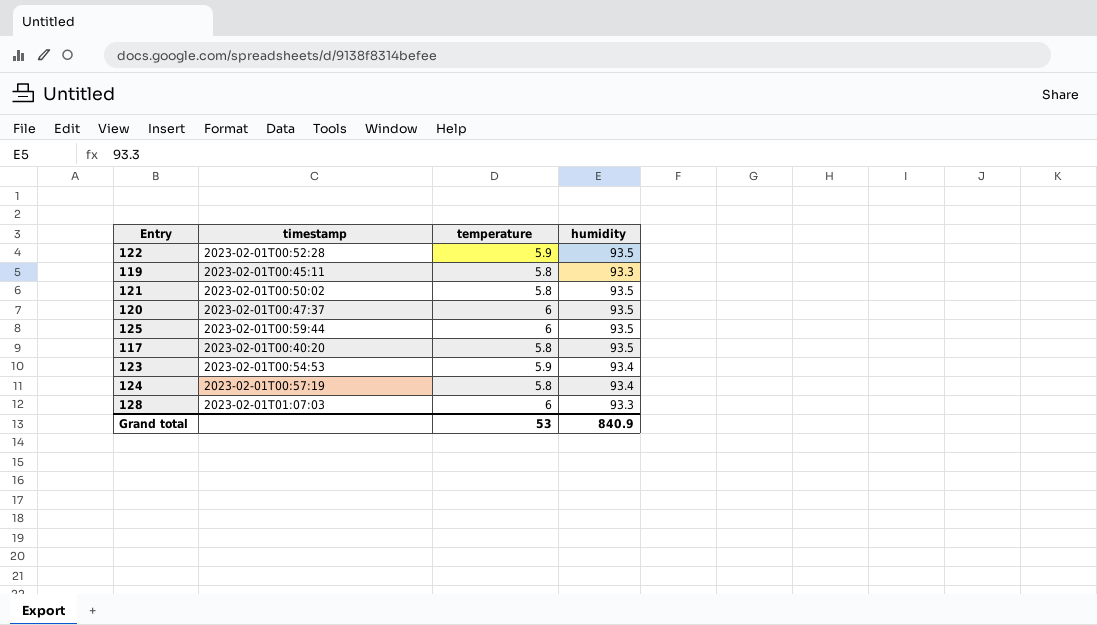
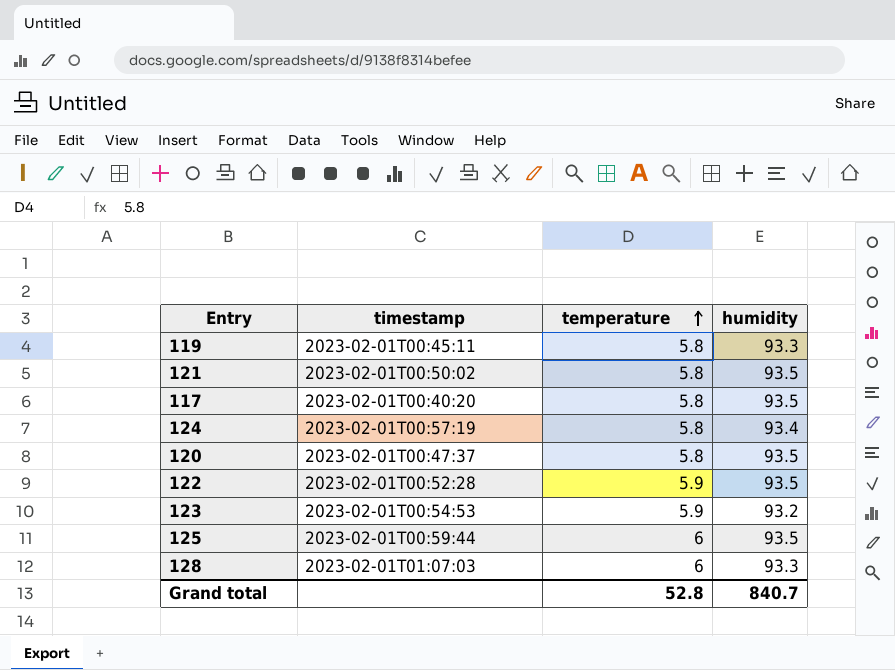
row order: none -> temperature ascending
120 | temperature: 6 -> 5.8
123 | humidity: 93.4 -> 93.2
Grand total | temperature: 53 -> 52.8
Grand total | humidity: 840.9 -> 840.7

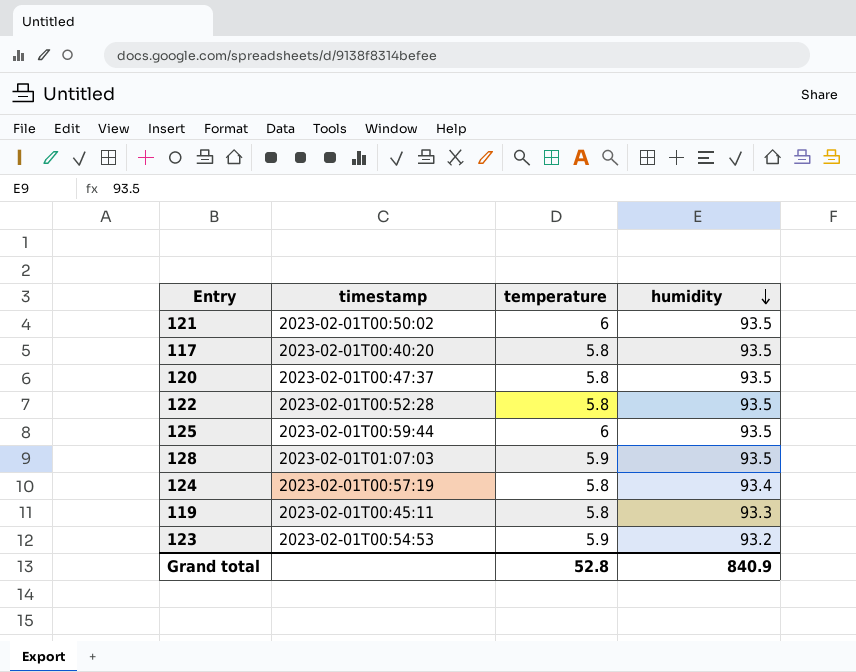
row order: temperature ascending -> humidity descending
121 | temperature: 5.8 -> 6
122 | temperature: 5.9 -> 5.8
128 | temperature: 6 -> 5.9
128 | humidity: 93.3 -> 93.5
Grand total | humidity: 840.7 -> 840.9

